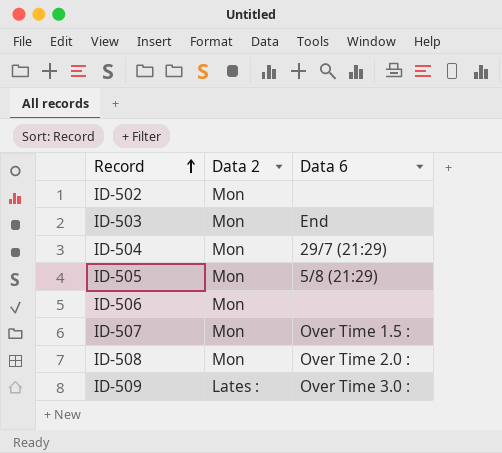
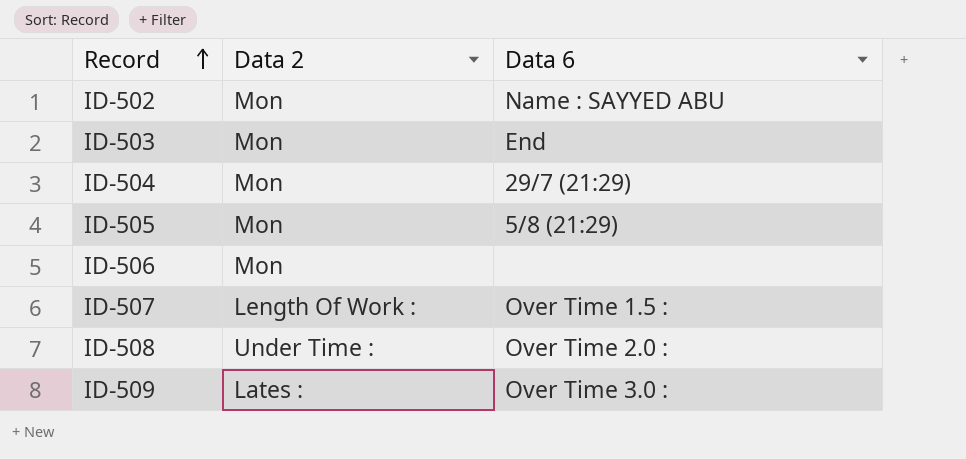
ID-502 | Data 6: none -> Name : SAYYED ABU
ID-507 | Data 2: Mon -> Length Of Work :
ID-508 | Data 2: Mon -> Under Time :

